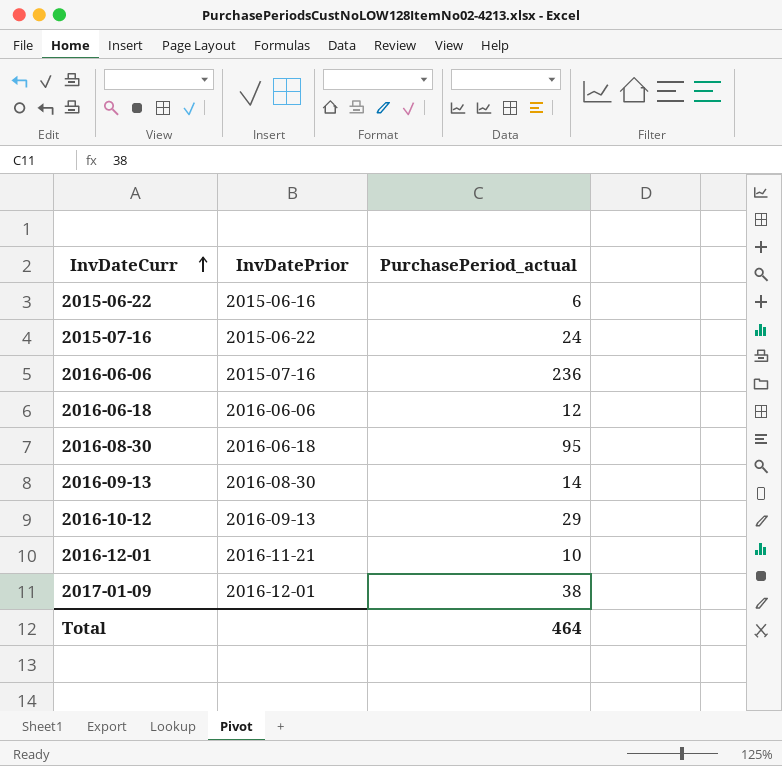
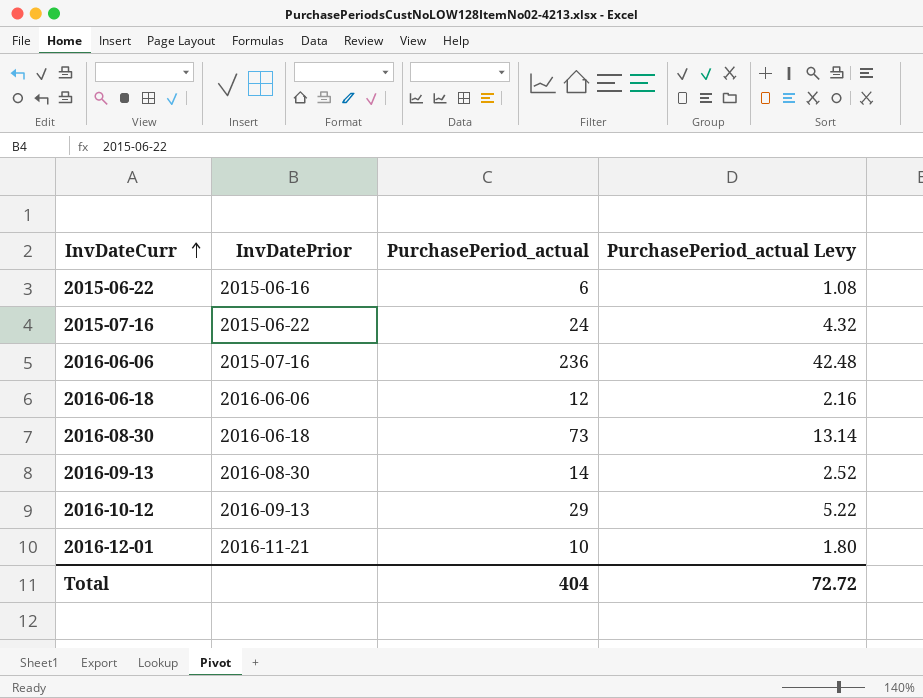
column PurchasePeriod_actual Levy | formula: none -> [PurchasePeriod_actual] * 0.18
row 2017-01-09: 2016-12-01 | 38 -> none
2016-08-30 | PurchasePeriod_actual: 95 -> 73
Total | PurchasePeriod_actual: 464 -> 404

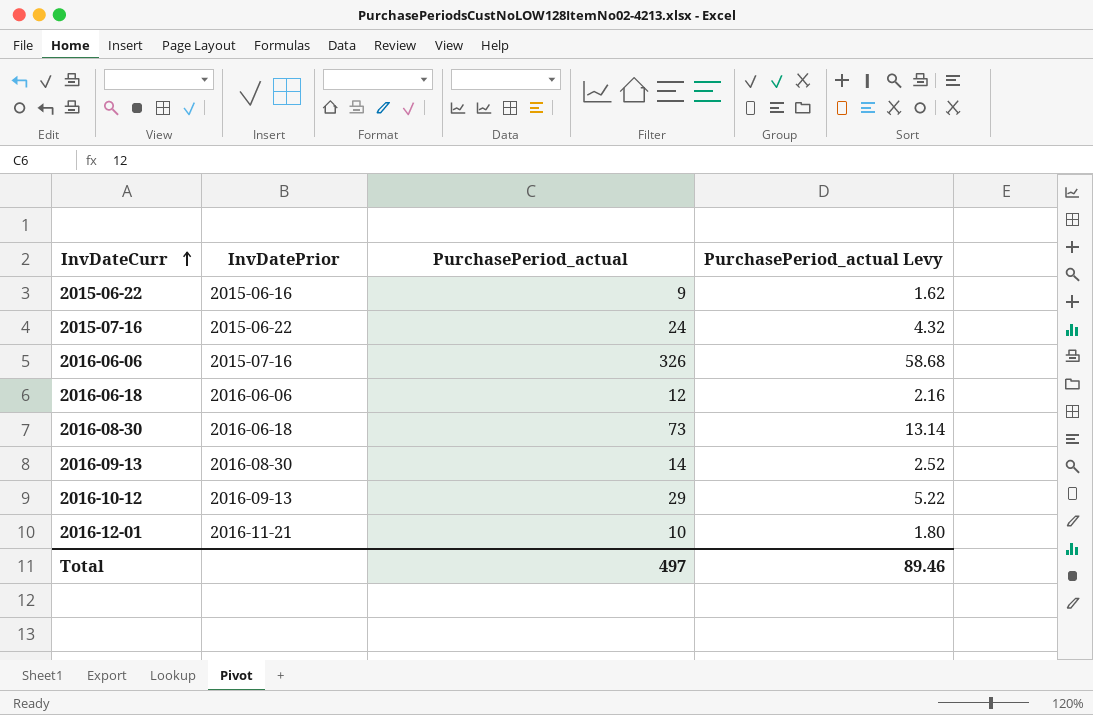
2015-06-22 | PurchasePeriod_actual: 6 -> 9
2015-06-22 | PurchasePeriod_actual Levy: 1.08 -> 1.62
2016-06-06 | PurchasePeriod_actual: 236 -> 326
2016-06-06 | PurchasePeriod_actual Levy: 42.48 -> 58.68
Total | PurchasePeriod_actual: 404 -> 497
Total | PurchasePeriod_actual Levy: 72.72 -> 89.46

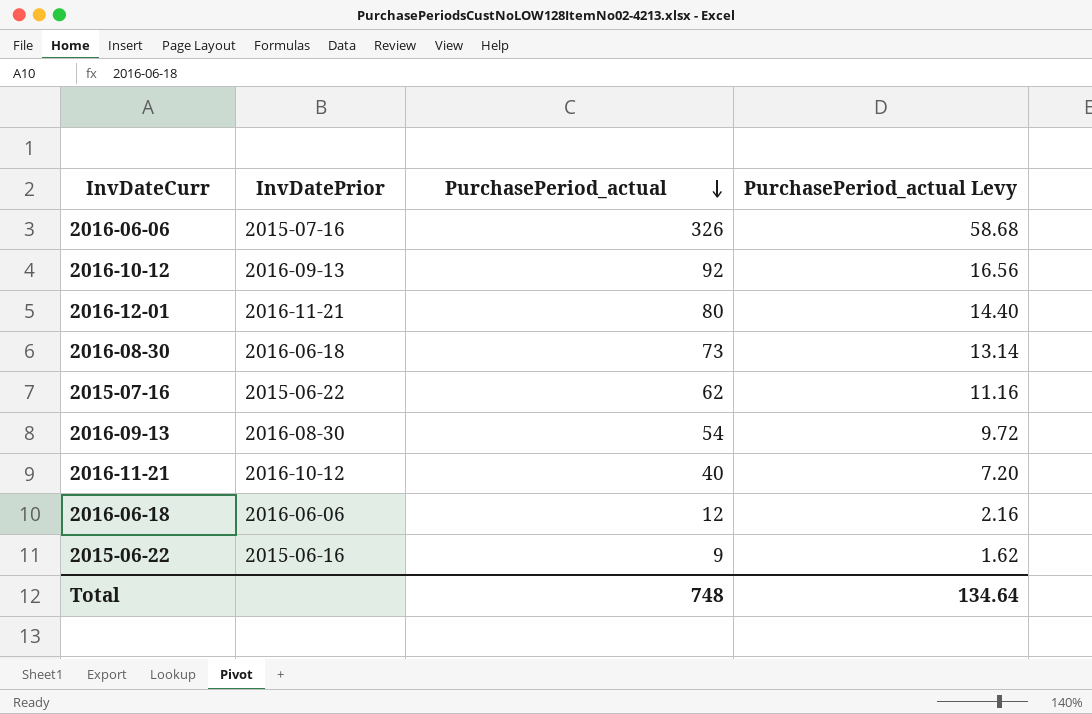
row order: InvDateCurr ascending -> PurchasePeriod_actual descending
2016-10-12 | PurchasePeriod_actual: 29 -> 92
2016-10-12 | PurchasePeriod_actual Levy: 5.22 -> 16.56
2016-12-01 | PurchasePeriod_actual: 10 -> 80
2016-12-01 | PurchasePeriod_actual Levy: 1.80 -> 14.40
2015-07-16 | PurchasePeriod_actual: 24 -> 62
2015-07-16 | PurchasePeriod_actual Levy: 4.32 -> 11.16
2016-09-13 | PurchasePeriod_actual: 14 -> 54
2016-09-13 | PurchasePeriod_actual Levy: 2.52 -> 9.72
row 2016-11-21: none -> 2016-10-12 | 40 | 7.20
Total | PurchasePeriod_actual: 497 -> 748
Total | PurchasePeriod_actual Levy: 89.46 -> 134.64

